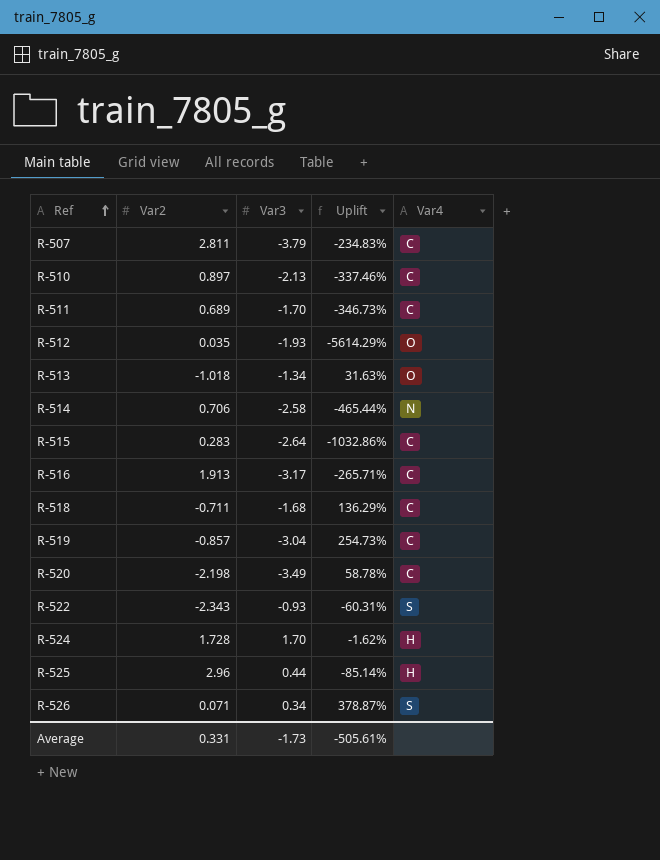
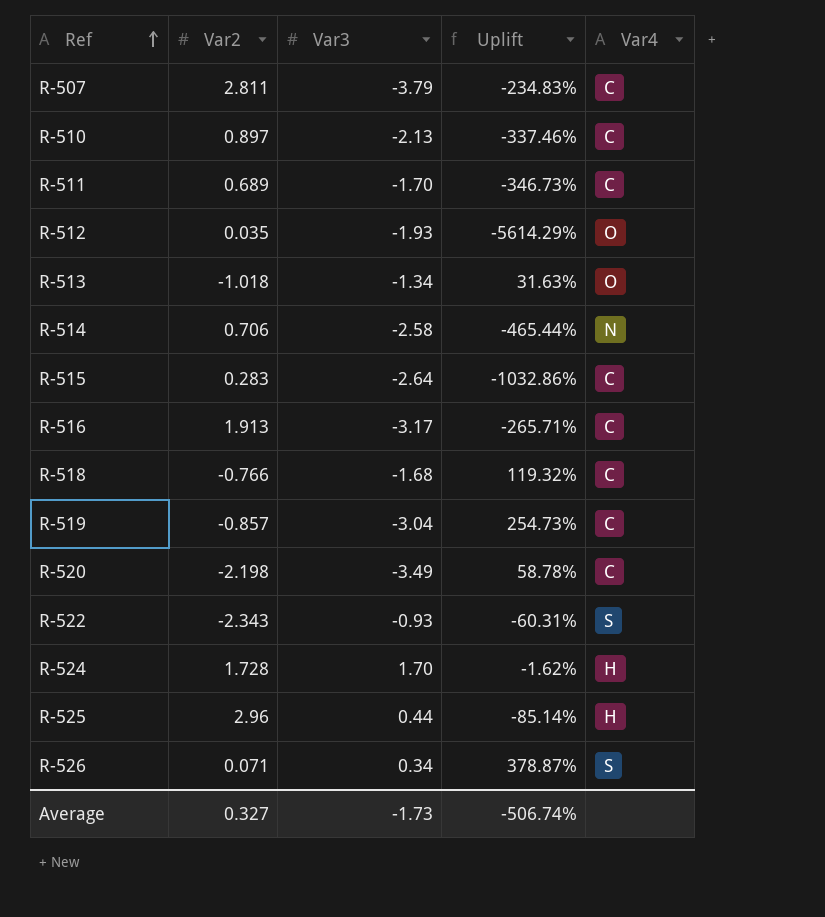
R-518 | Var2: -0.711 -> -0.766
R-518 | Uplift: 136.29% -> 119.32%
Average | Var2: 0.331 -> 0.327
Average | Uplift: -505.61% -> -506.74%

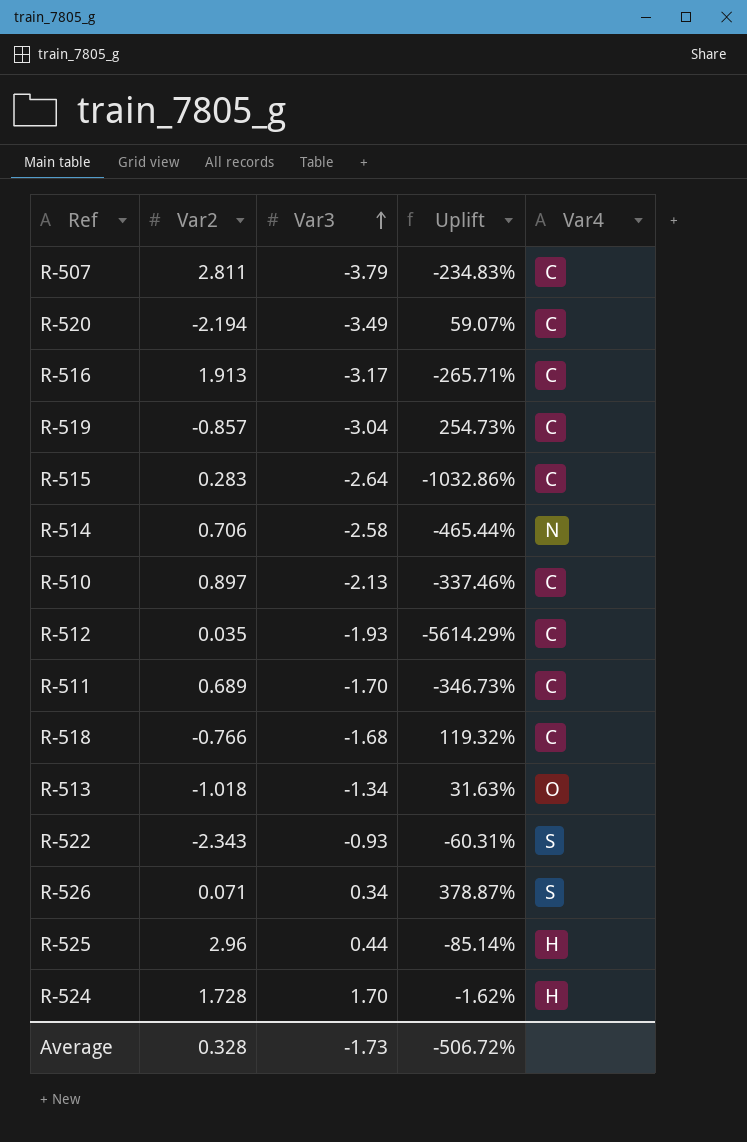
row order: Ref ascending -> Var3 ascending
R-520 | Var2: -2.198 -> -2.194
R-520 | Uplift: 58.78% -> 59.07%
R-512 | Var4: O -> C
Average | Var2: 0.327 -> 0.328
Average | Uplift: -506.74% -> -506.72%

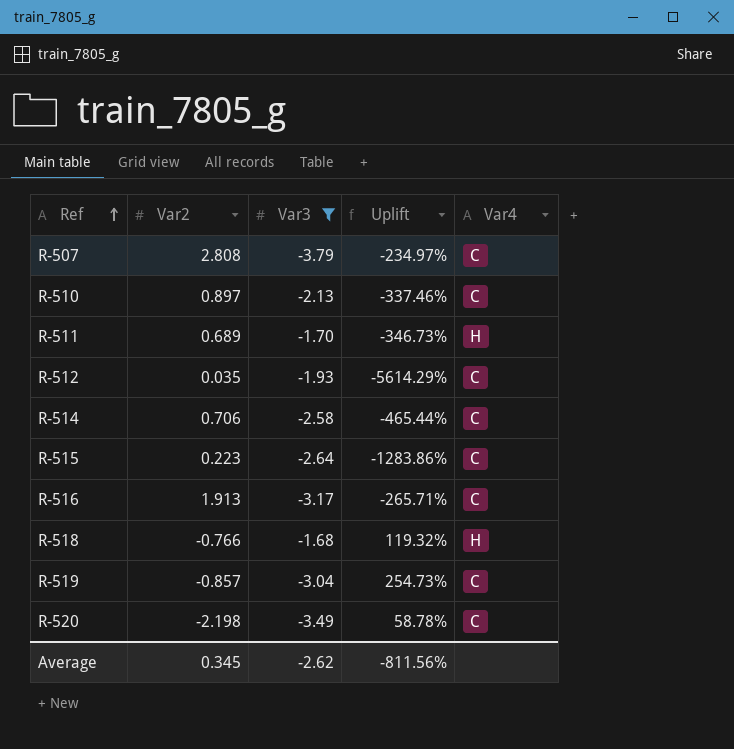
filter: none -> Var3 <= -1.68
row order: Var3 ascending -> Ref ascending
R-507 | Var2: 2.811 -> 2.808
R-507 | Uplift: -234.83% -> -234.97%
R-511 | Var4: C -> H
R-514 | Var4: N -> C
R-515 | Var2: 0.283 -> 0.223
R-515 | Uplift: -1032.86% -> -1283.86%
R-518 | Var4: C -> H
R-520 | Var2: -2.194 -> -2.198
R-520 | Uplift: 59.07% -> 58.78%
Average | Var2: 0.328 -> 0.345
Average | Var3: -1.73 -> -2.62
Average | Uplift: -506.72% -> -811.56%

